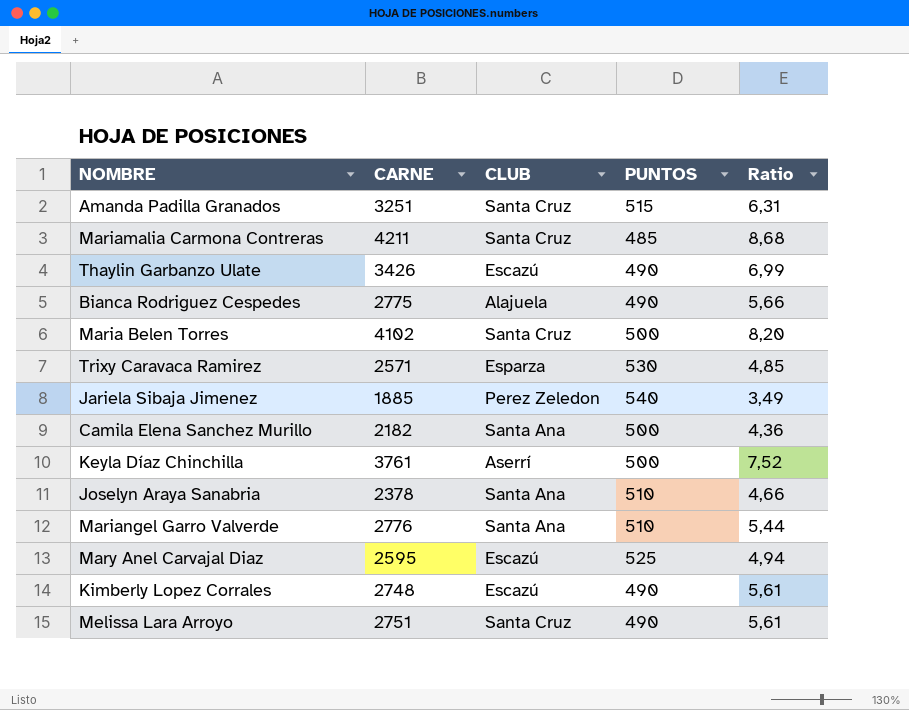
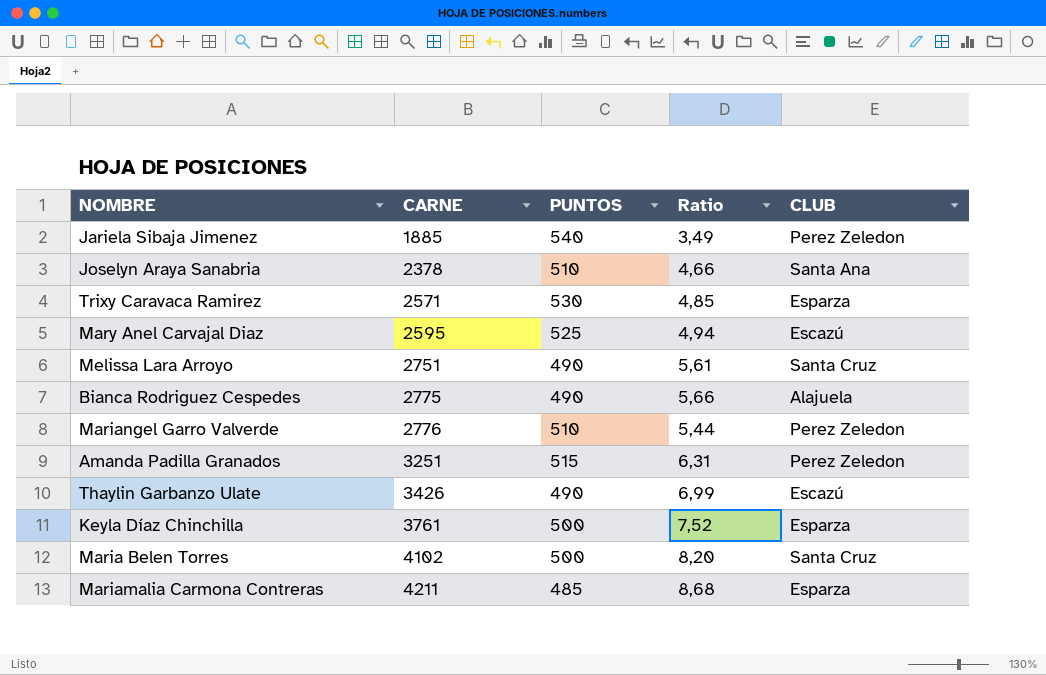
row order: none -> CARNE ascending
column CLUB | position: 3 -> 5
row Camila Elena Sanchez Murillo: 2182 | Santa Ana | 500 | 4,36 -> none
row Kimberly Lopez Corrales: 2748 | Escazú | 490 | 5,61 -> none
Mariangel Garro Valverde | CLUB: Santa Ana -> Perez Zeledon
Amanda Padilla Granados | CLUB: Santa Cruz -> Perez Zeledon
Keyla Díaz Chinchilla | CLUB: Aserrí -> Esparza
Mariamalia Carmona Contreras | CLUB: Santa Cruz -> Esparza

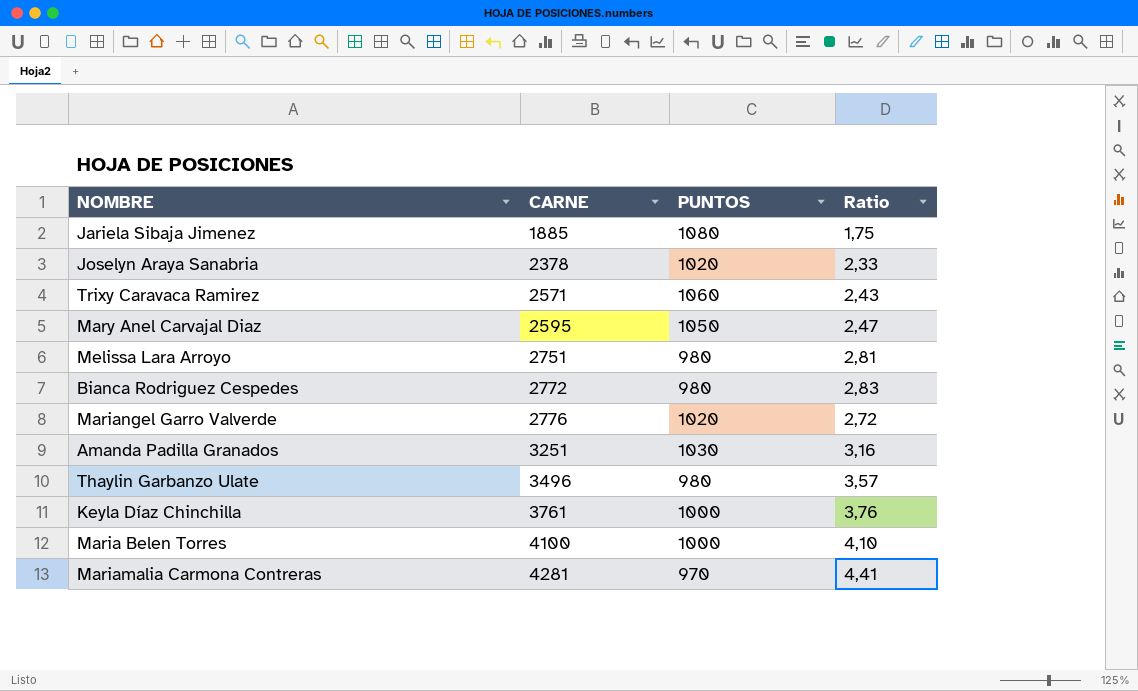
column CLUB | position: 5 -> none
Jariela Sibaja Jimenez | PUNTOS: 540 -> 1080
Jariela Sibaja Jimenez | Ratio: 3,49 -> 1,75
Joselyn Araya Sanabria | PUNTOS: 510 -> 1020
Joselyn Araya Sanabria | Ratio: 4,66 -> 2,33
Trixy Caravaca Ramirez | PUNTOS: 530 -> 1060
Trixy Caravaca Ramirez | Ratio: 4,85 -> 2,43
Mary Anel Carvajal Diaz | PUNTOS: 525 -> 1050
Mary Anel Carvajal Diaz | Ratio: 4,94 -> 2,47
Melissa Lara Arroyo | PUNTOS: 490 -> 980
Melissa Lara Arroyo | Ratio: 5,61 -> 2,81
Bianca Rodriguez Cespedes | CARNE: 2775 -> 2772
Bianca Rodriguez Cespedes | PUNTOS: 490 -> 980
Bianca Rodriguez Cespedes | Ratio: 5,66 -> 2,83
Mariangel Garro Valverde | PUNTOS: 510 -> 1020
Mariangel Garro Valverde | Ratio: 5,44 -> 2,72
Amanda Padilla Granados | PUNTOS: 515 -> 1030
Amanda Padilla Granados | Ratio: 6,31 -> 3,16
Thaylin Garbanzo Ulate | CARNE: 3426 -> 3496
Thaylin Garbanzo Ulate | PUNTOS: 490 -> 980
Thaylin Garbanzo Ulate | Ratio: 6,99 -> 3,57
Keyla Díaz Chinchilla | PUNTOS: 500 -> 1000
Keyla Díaz Chinchilla | Ratio: 7,52 -> 3,76
Maria Belen Torres | CARNE: 4102 -> 4100
Maria Belen Torres | PUNTOS: 500 -> 1000
Maria Belen Torres | Ratio: 8,20 -> 4,10
Mariamalia Carmona Contreras | CARNE: 4211 -> 4281
Mariamalia Carmona Contreras | PUNTOS: 485 -> 970
Mariamalia Carmona Contreras | Ratio: 8,68 -> 4,41

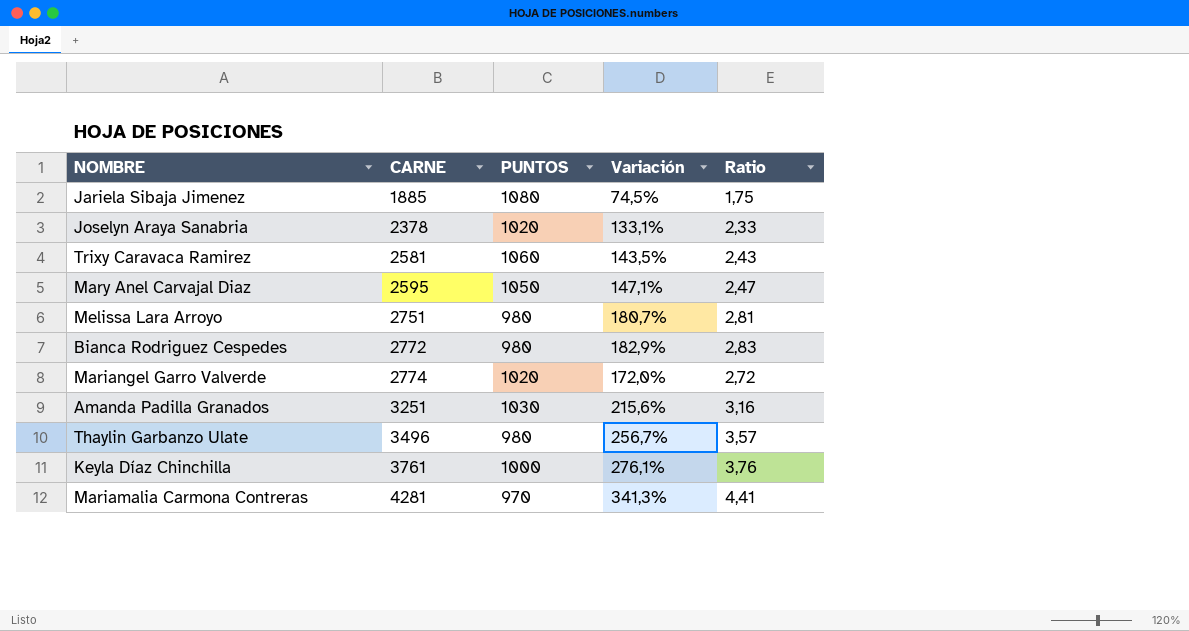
column Variación | formula: none -> ([CARNE] - [PUNTOS]) / [PUNTOS]
row Maria Belen Torres: 4100 | 1000 | 4,10 -> none
Trixy Caravaca Ramirez | CARNE: 2571 -> 2581
Mariangel Garro Valverde | CARNE: 2776 -> 2774

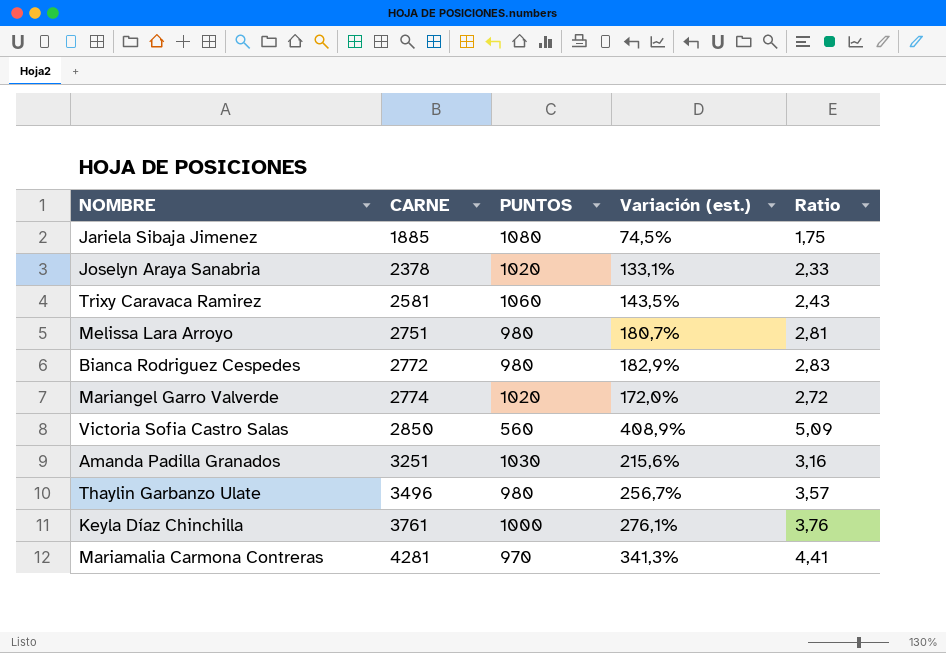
column name: Variación -> Variación (est.)
row Mary Anel Carvajal Diaz: 2595 | 1050 | 147,1% | 2,47 -> none
row Victoria Sofia Castro Salas: none -> 2850 | 560 | 408,9% | 5,09

